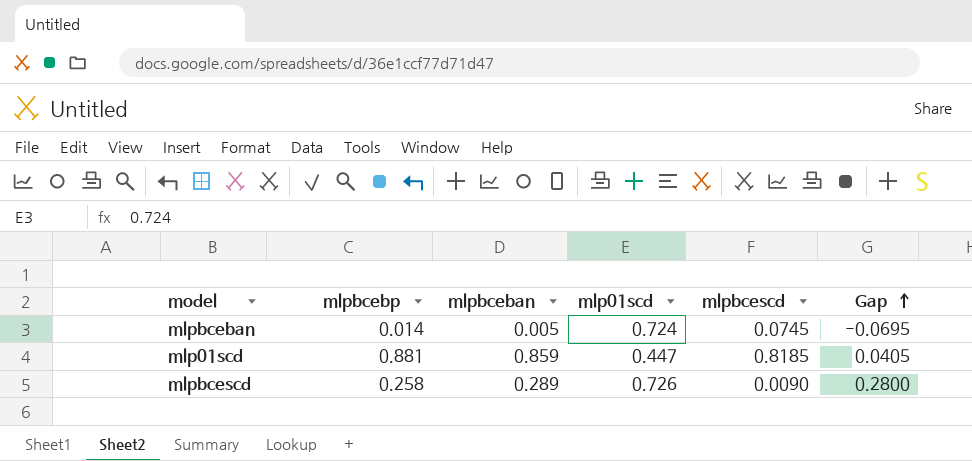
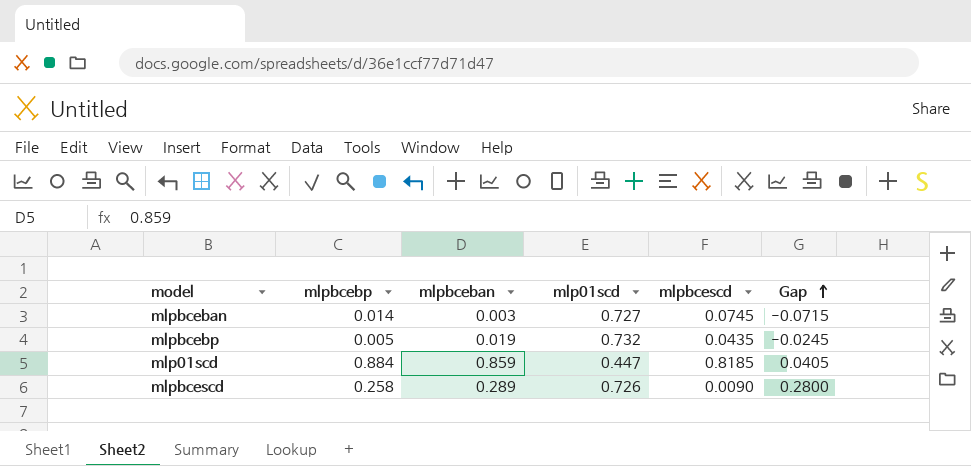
mlpbceban | mlpbceban: 0.005 -> 0.003
mlpbceban | mlp01scd: 0.724 -> 0.727
mlpbceban | Gap: -0.0695 -> -0.0715
row mlpbcebp: none -> 0.005 | 0.019 | 0.732 | 0.0435 | -0.0245
mlp01scd | mlpbcebp: 0.881 -> 0.884

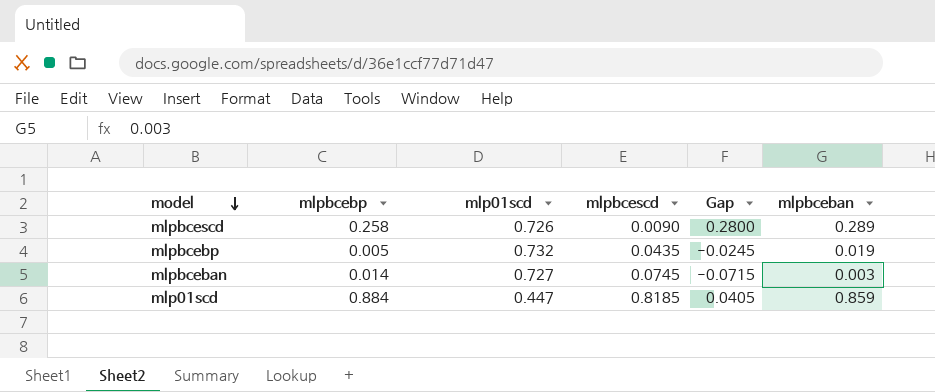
row order: Gap ascending -> model descending
column mlpbceban | position: 3 -> 6

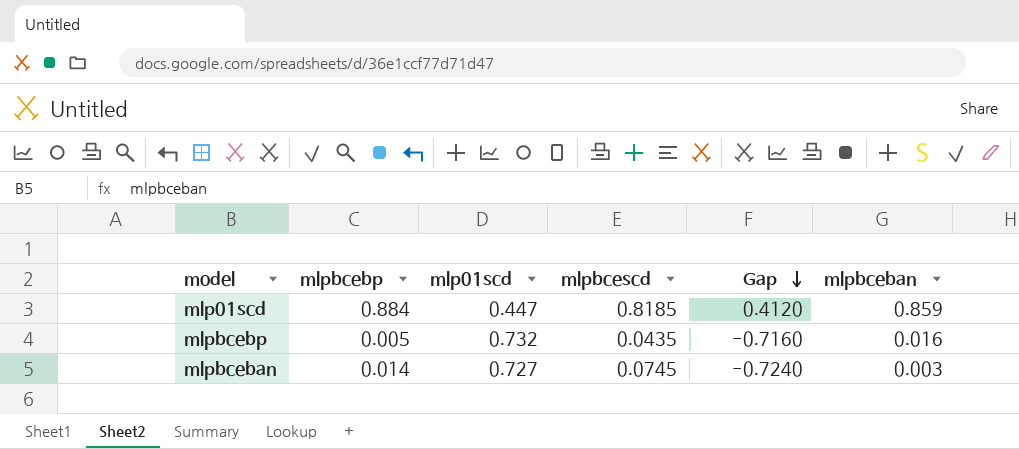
row order: model descending -> Gap descending
column Gap | formula: [mlpbceban] - [mlpbcescd] -> [mlpbceban] - [mlp01scd]
row mlpbcescd: 0.258 | 0.726 | 0.0090 | 0.2800 | 0.289 -> none
mlpbcebp | mlpbceban: 0.019 -> 0.016

